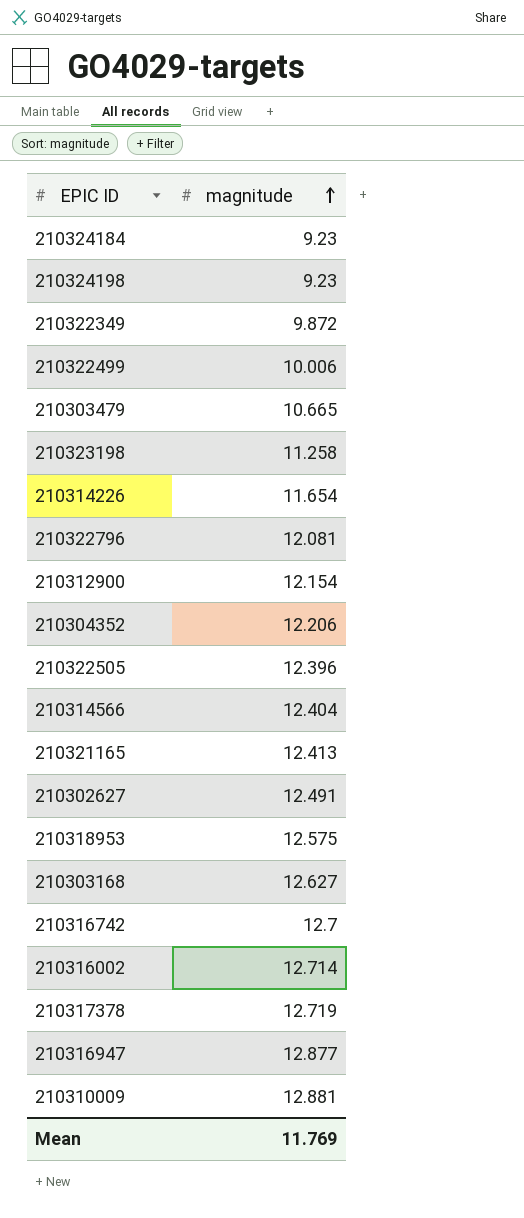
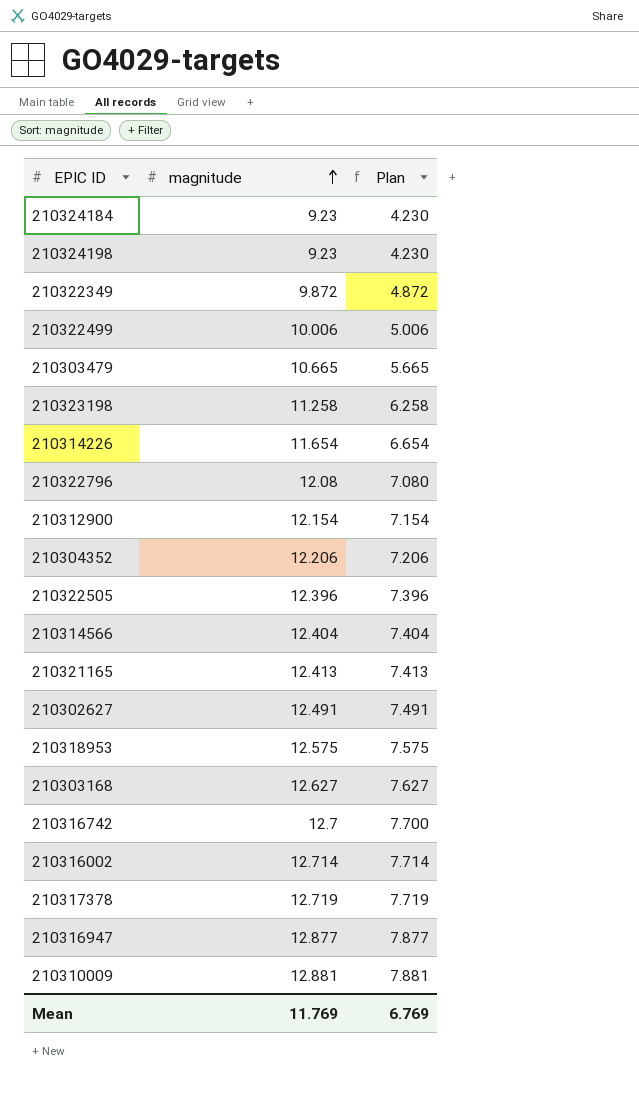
column Plan | formula: none -> [magnitude] - 5
210322796 | magnitude: 12.081 -> 12.08

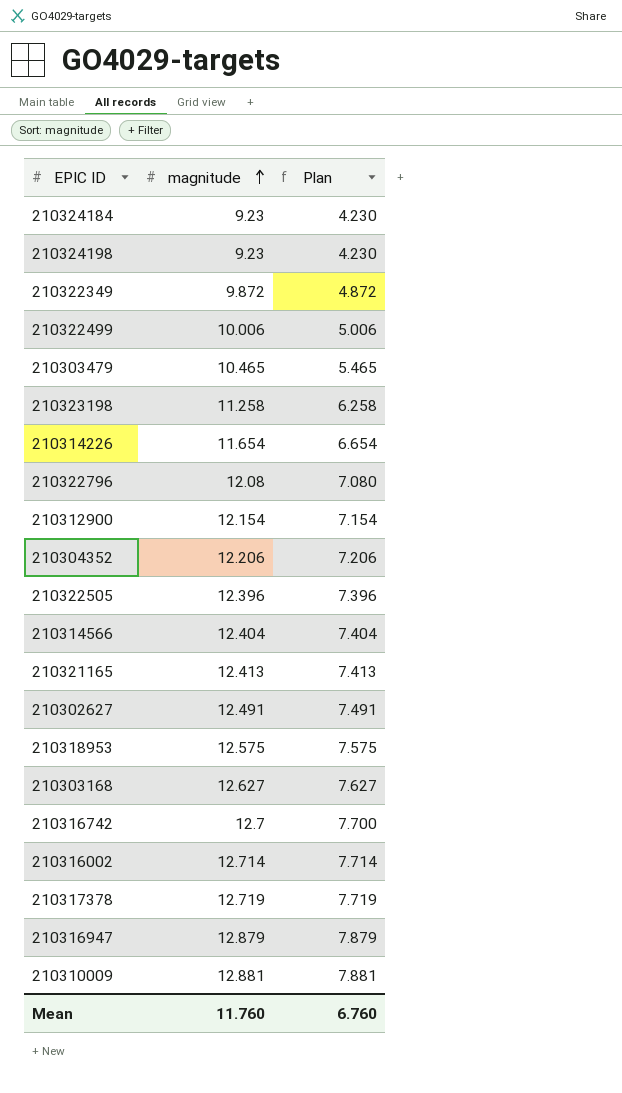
210303479 | magnitude: 10.665 -> 10.465
210303479 | Plan: 5.665 -> 5.465
210316947 | magnitude: 12.877 -> 12.879
210316947 | Plan: 7.877 -> 7.879
Mean | magnitude: 11.769 -> 11.760
Mean | Plan: 6.769 -> 6.760

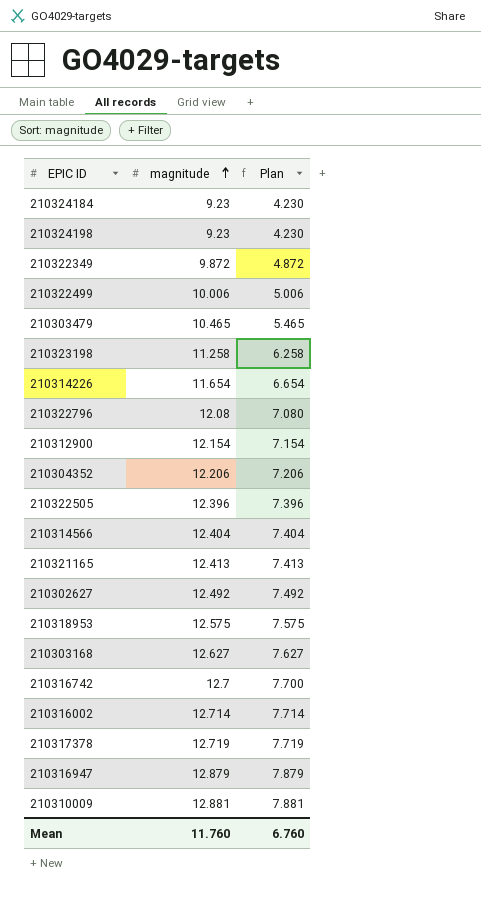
210302627 | magnitude: 12.491 -> 12.492
210302627 | Plan: 7.491 -> 7.492

